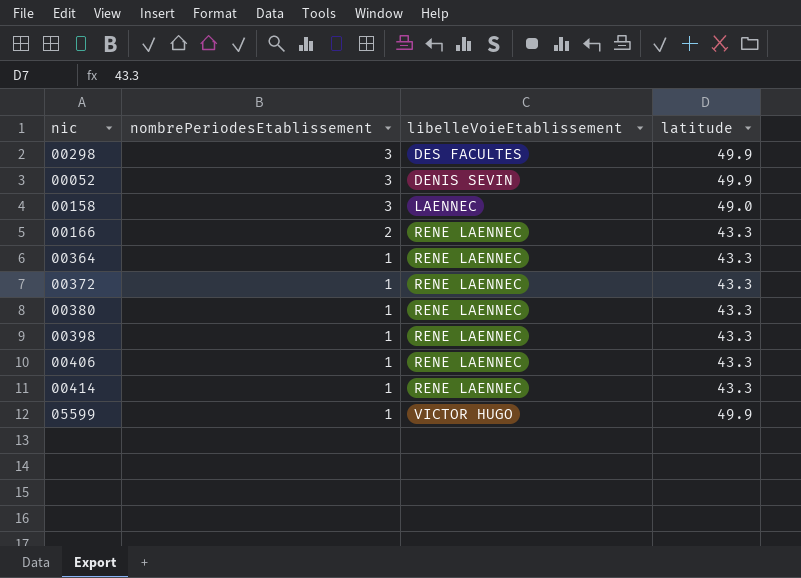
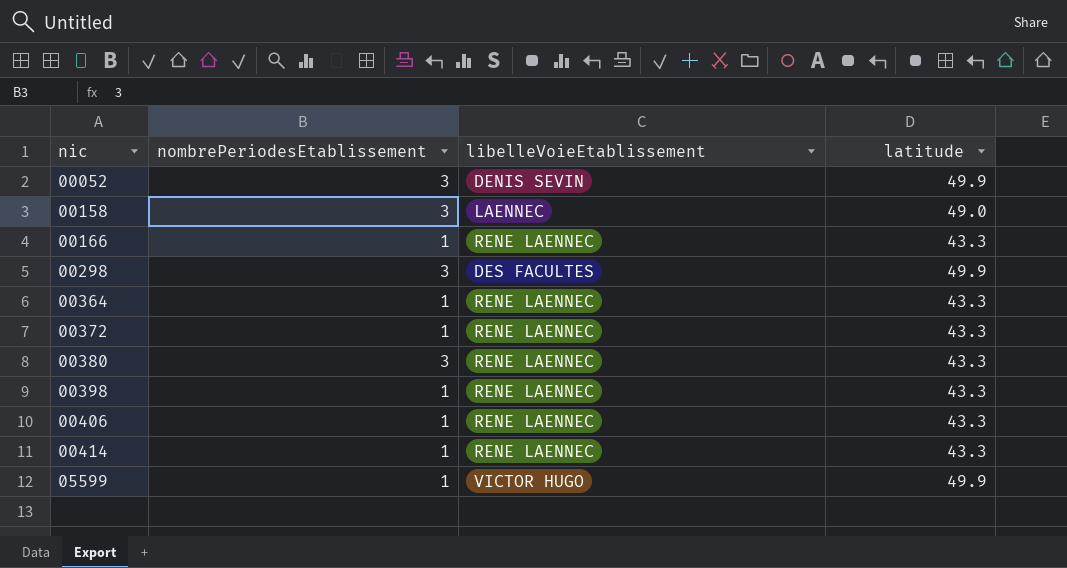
row order: nombrePeriodesEtablissement descending -> nic ascending
00166 | nombrePeriodesEtablissement: 2 -> 1
00380 | nombrePeriodesEtablissement: 1 -> 3

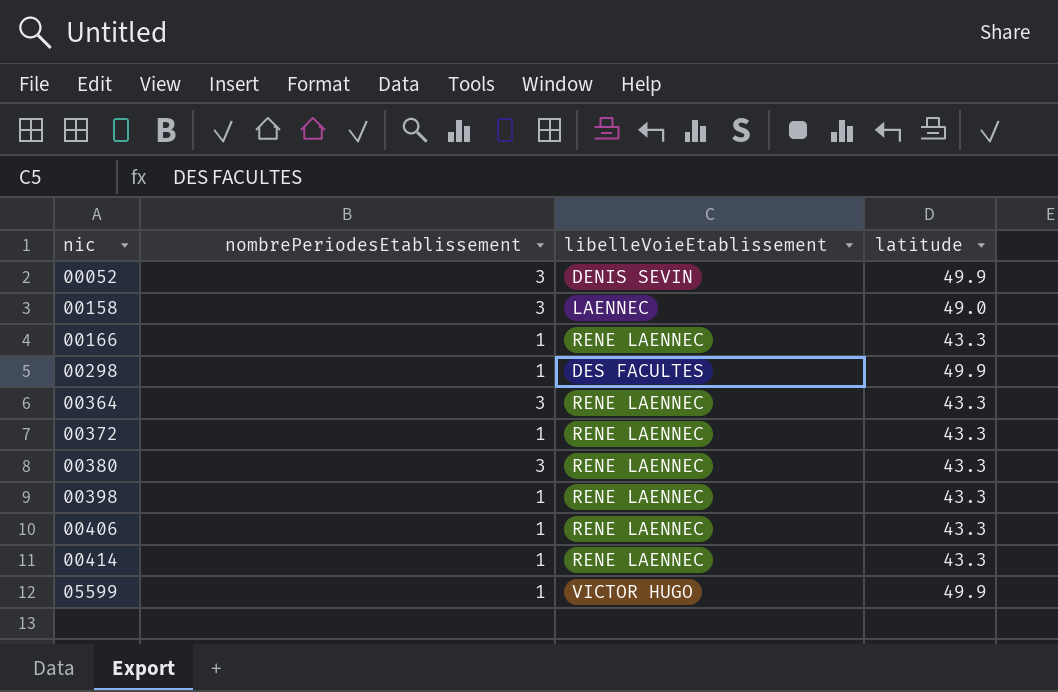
00298 | nombrePeriodesEtablissement: 3 -> 1
00364 | nombrePeriodesEtablissement: 1 -> 3

